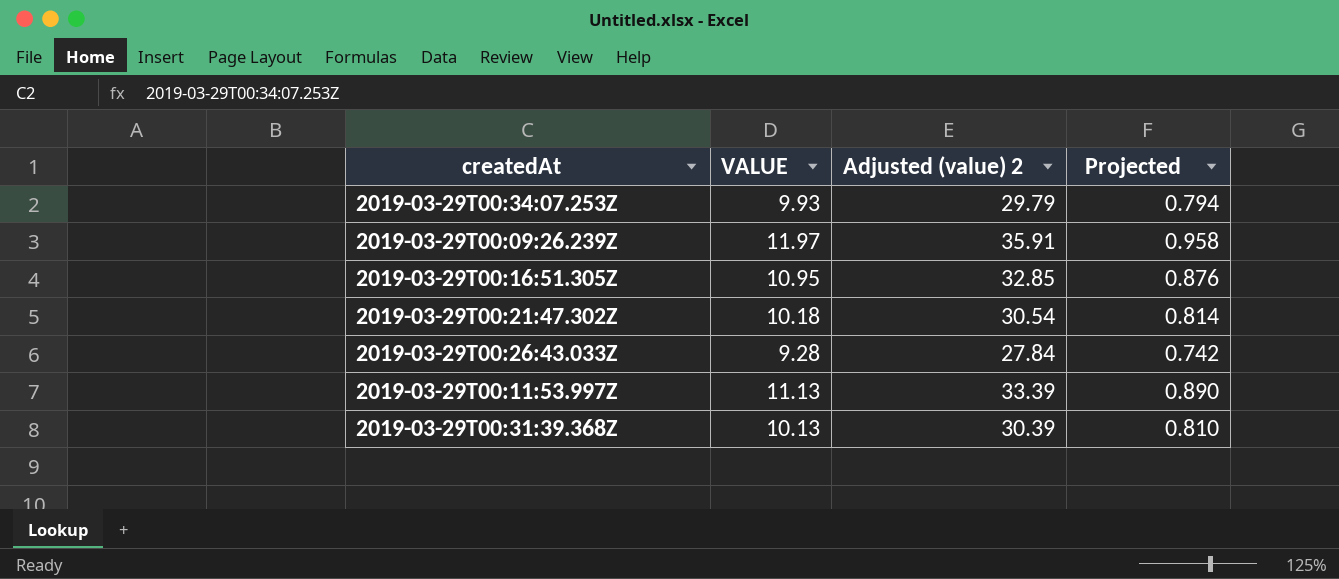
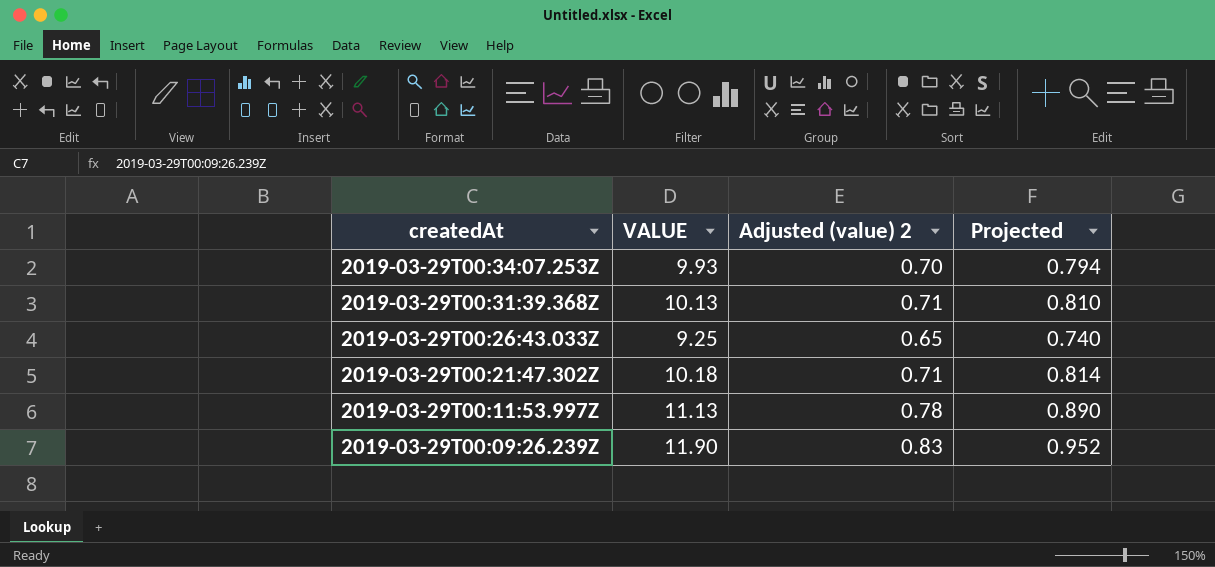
row order: none -> createdAt descending
column Adjusted (value) 2 | formula: [VALUE] * 3 -> [VALUE] * 0.07
row 2019-03-29T00:16:51.305Z: 10.95 | 32.85 | 0.876 -> none
2019-03-29T00:26:43.033Z | VALUE: 9.28 -> 9.25
2019-03-29T00:26:43.033Z | Projected: 0.742 -> 0.740
2019-03-29T00:09:26.239Z | VALUE: 11.97 -> 11.90
2019-03-29T00:09:26.239Z | Projected: 0.958 -> 0.952

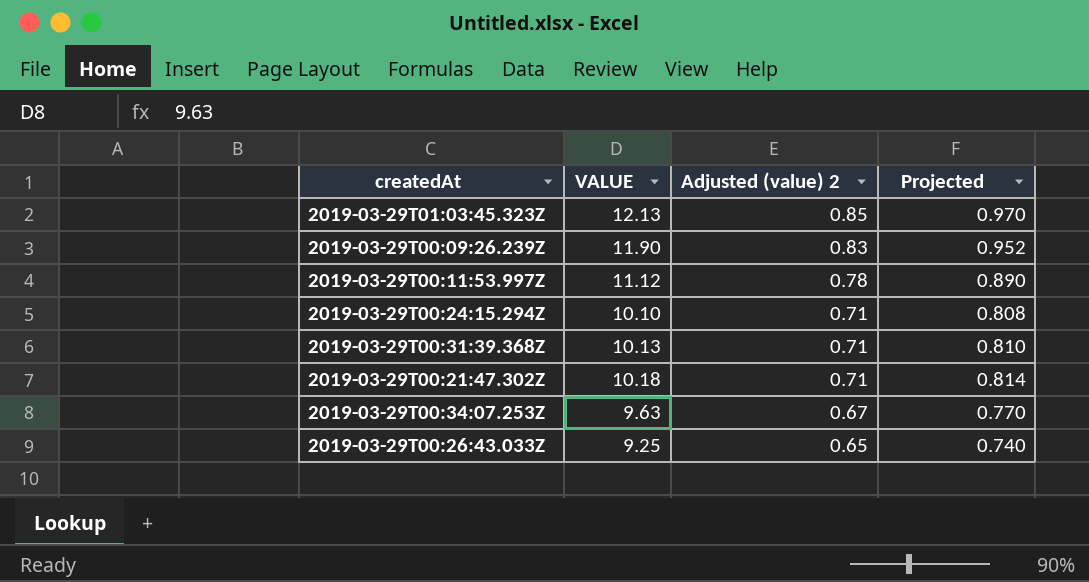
row order: createdAt descending -> Adjusted (value) 2 descending
row 2019-03-29T01:03:45.323Z: none -> 12.13 | 0.85 | 0.970
2019-03-29T00:11:53.997Z | VALUE: 11.13 -> 11.12
row 2019-03-29T00:24:15.294Z: none -> 10.10 | 0.71 | 0.808
2019-03-29T00:34:07.253Z | VALUE: 9.93 -> 9.63
2019-03-29T00:34:07.253Z | Adjusted (value) 2: 0.70 -> 0.67
2019-03-29T00:34:07.253Z | Projected: 0.794 -> 0.770

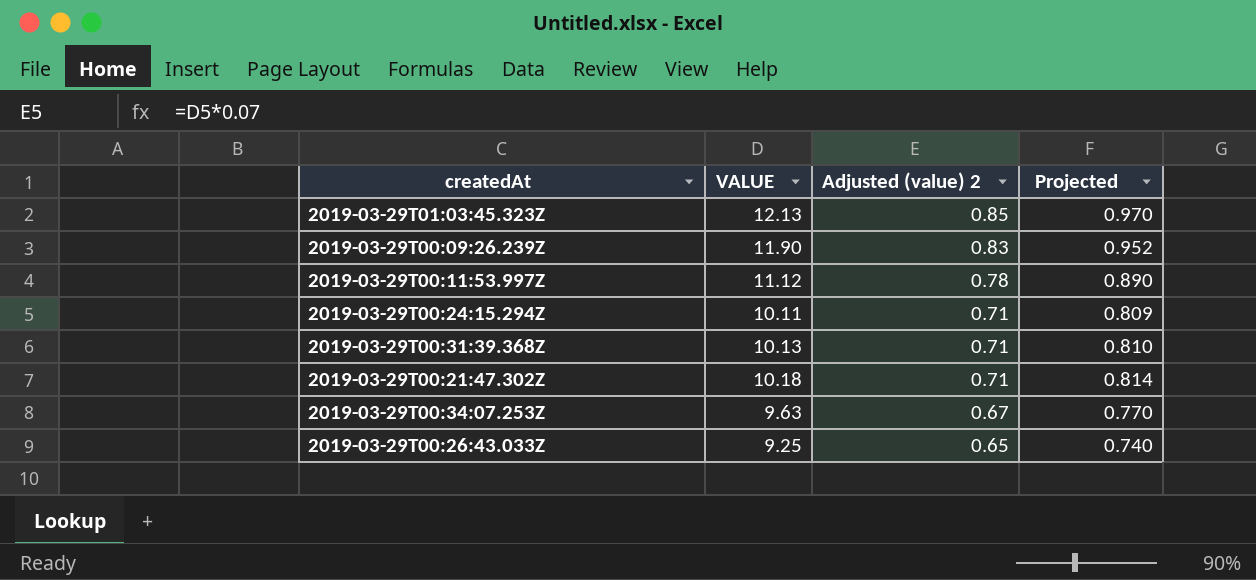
2019-03-29T00:24:15.294Z | VALUE: 10.10 -> 10.11
2019-03-29T00:24:15.294Z | Projected: 0.808 -> 0.809

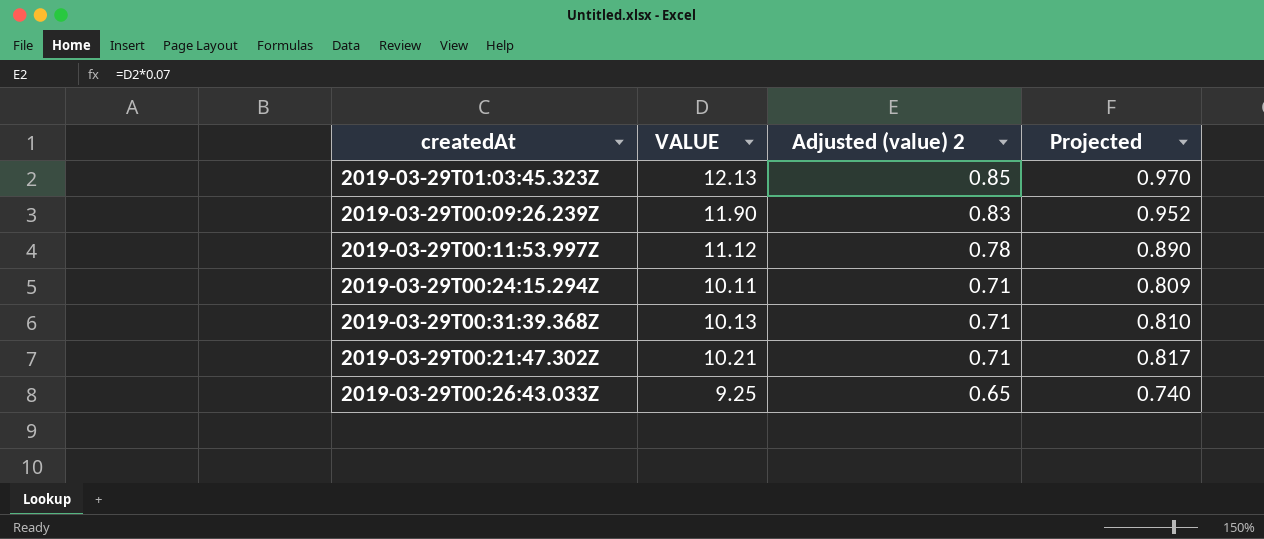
row 2019-03-29T00:34:07.253Z: 9.63 | 0.67 | 0.770 -> none
2019-03-29T00:21:47.302Z | VALUE: 10.18 -> 10.21
2019-03-29T00:21:47.302Z | Projected: 0.814 -> 0.817

